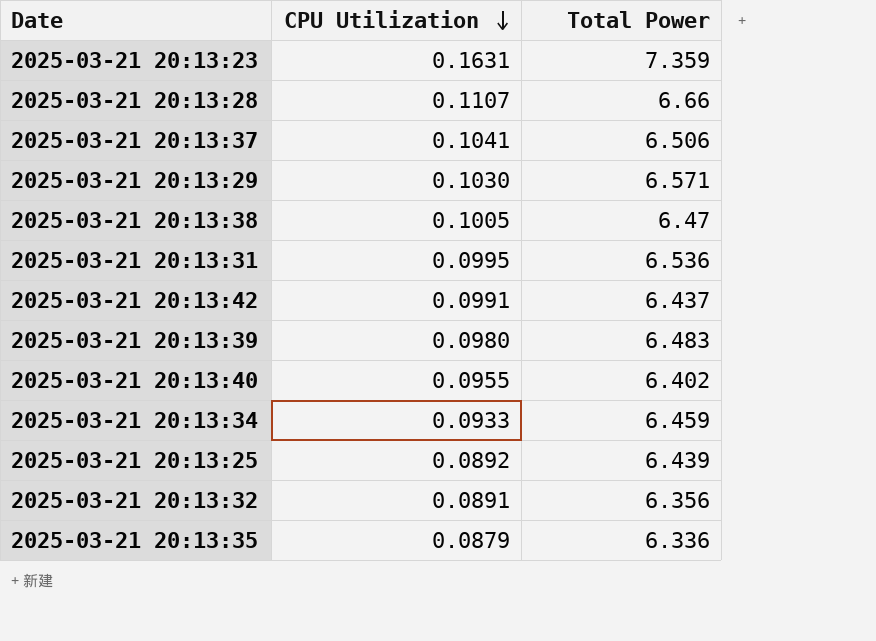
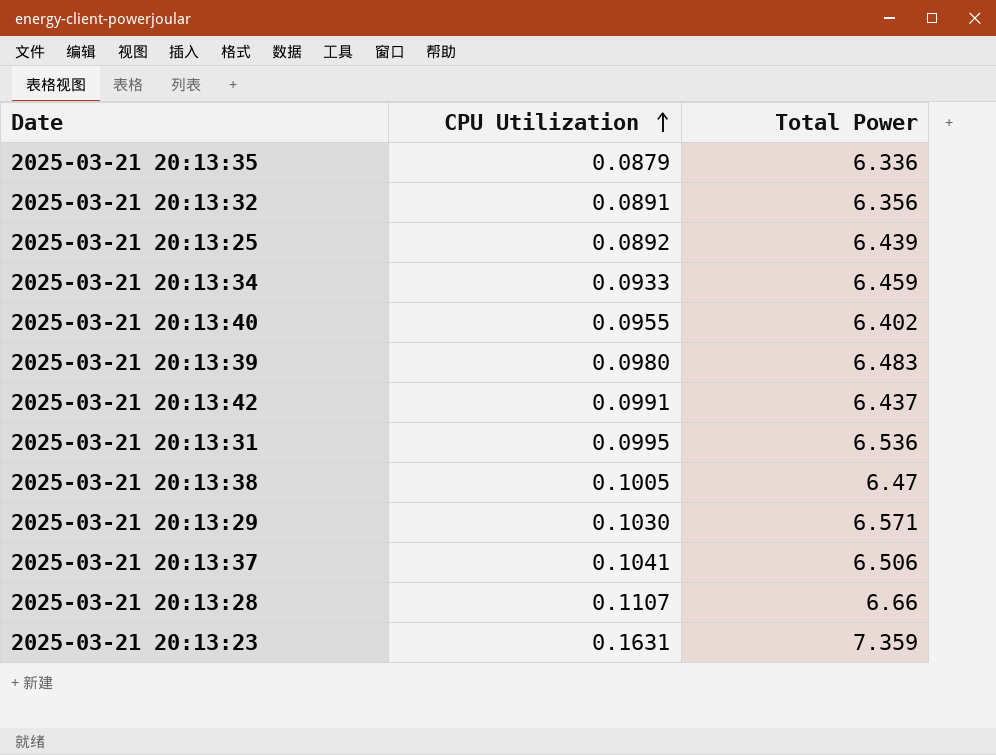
row order: CPU Utilization descending -> CPU Utilization ascending

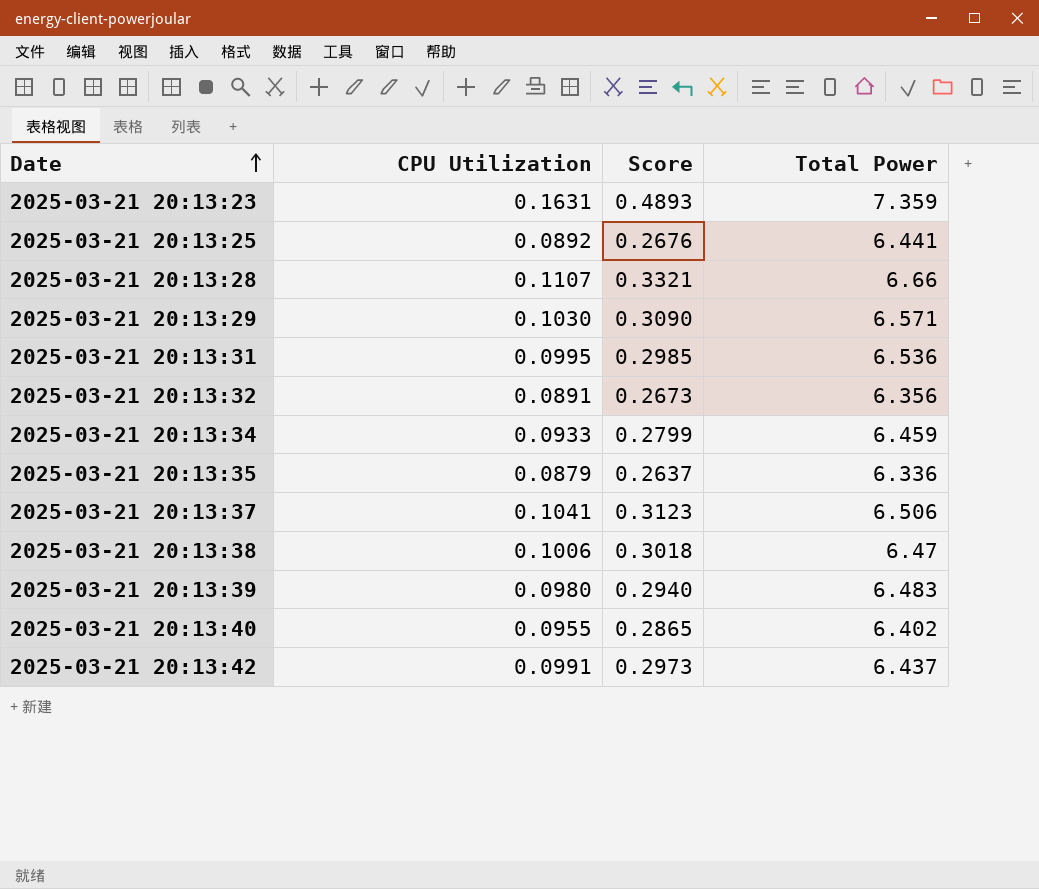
row order: CPU Utilization ascending -> Date ascending
column Score | formula: none -> [CPU Utilization] * 3
2025-03-21 20:13:25 | Total Power: 6.439 -> 6.441
2025-03-21 20:13:38 | CPU Utilization: 0.1005 -> 0.1006

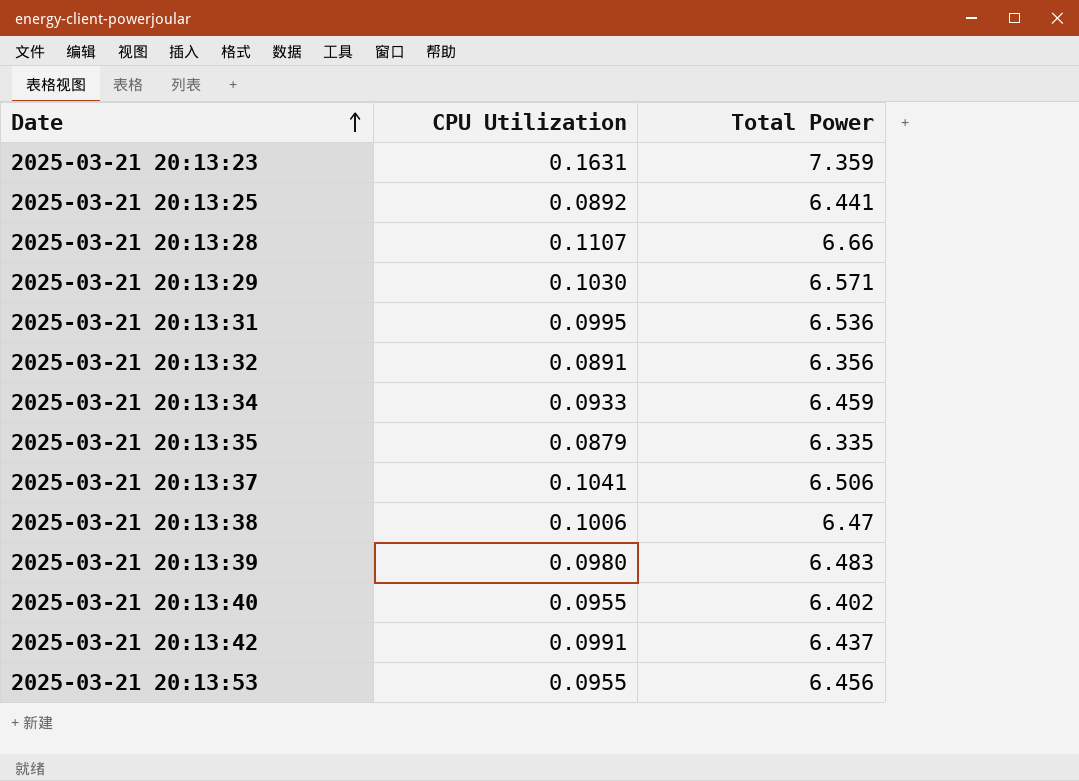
column Score | formula: [CPU Utilization] * 3 -> none
2025-03-21 20:13:35 | Total Power: 6.336 -> 6.335
row 2025-03-21 20:13:53: none -> 0.0955 | 6.456

